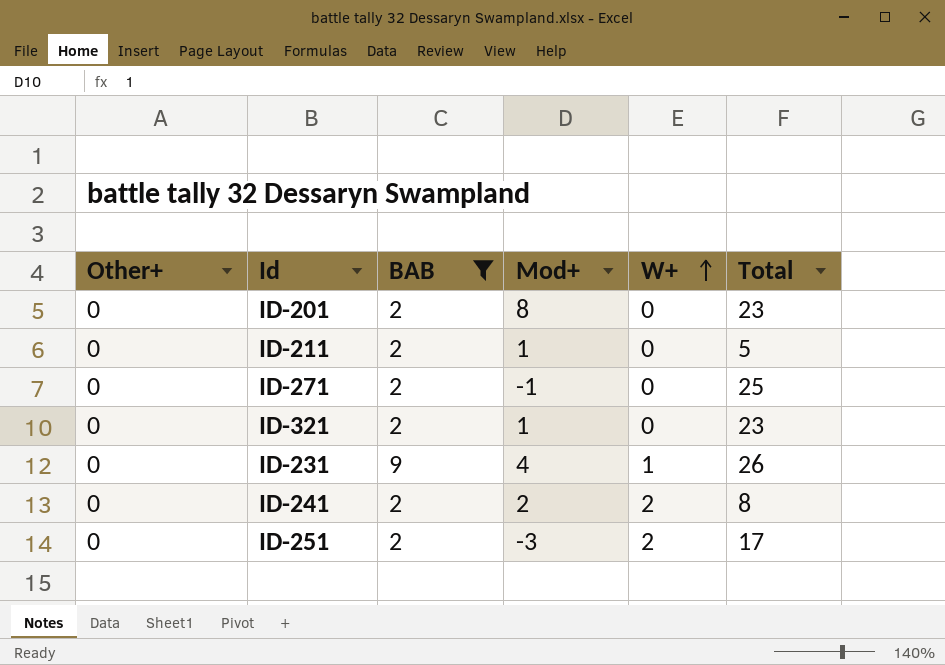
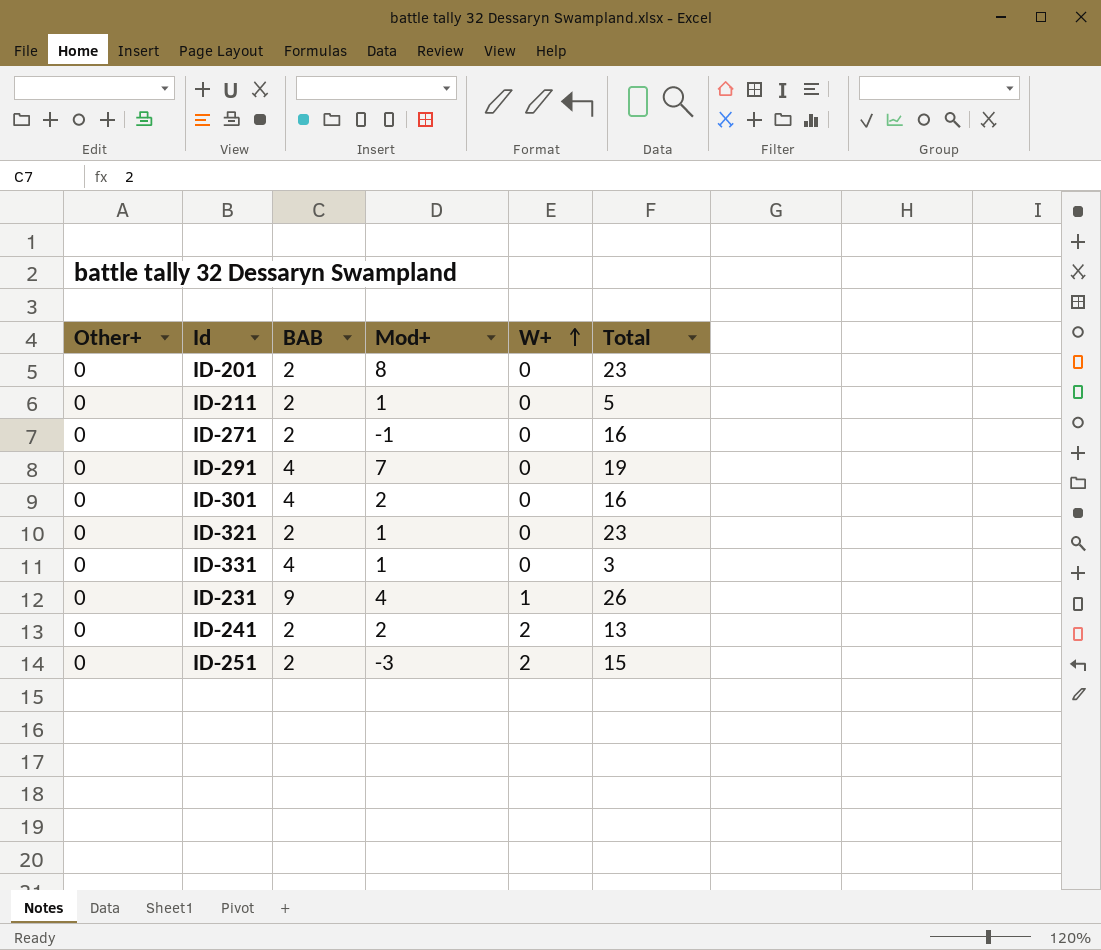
filter: BAB != 4 -> none
ID-271 | Total: 25 -> 16
ID-241 | Total: 8 -> 13
ID-251 | Total: 17 -> 15

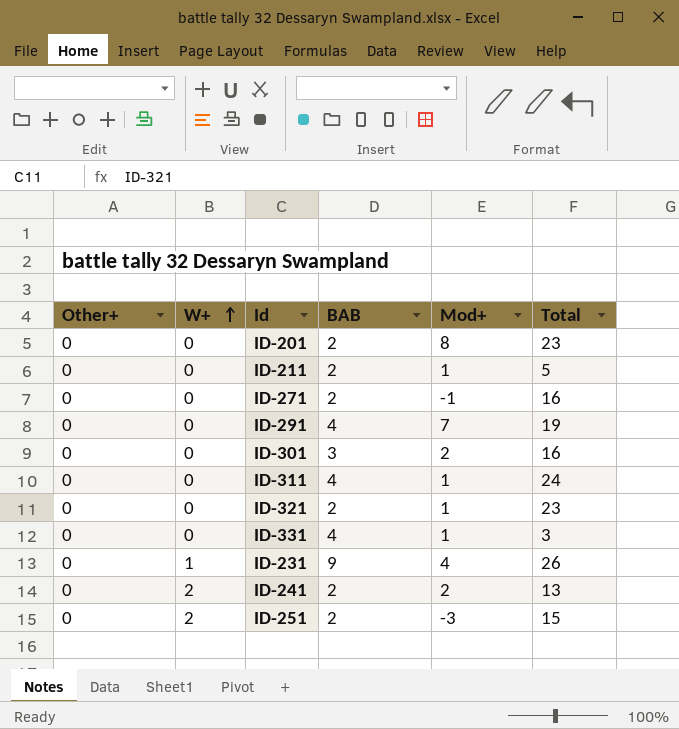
column W+ | position: 5 -> 2
ID-301 | BAB: 4 -> 3
row ID-311: none -> 0 | 0 | 4 | 1 | 24

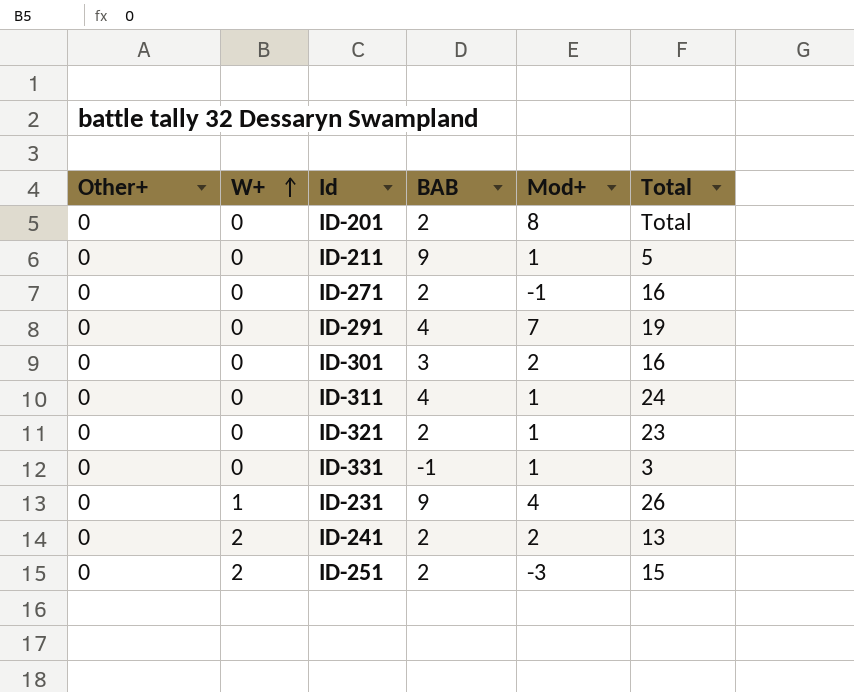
ID-201 | Total: 23 -> Total
ID-211 | BAB: 2 -> 9
ID-331 | BAB: 4 -> -1

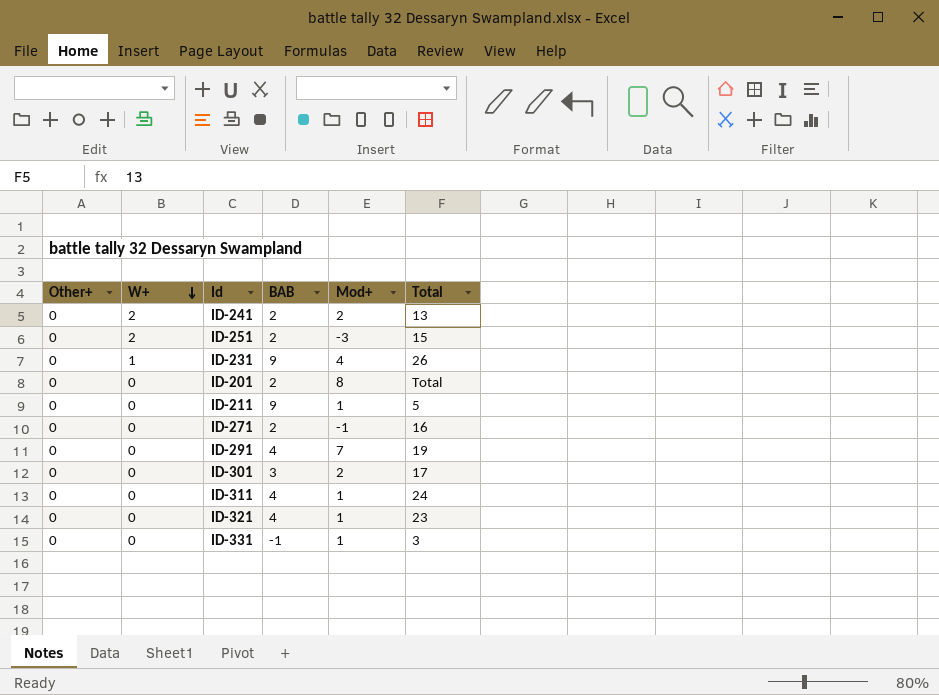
row order: W+ ascending -> W+ descending
ID-301 | Total: 16 -> 17
ID-321 | BAB: 2 -> 4

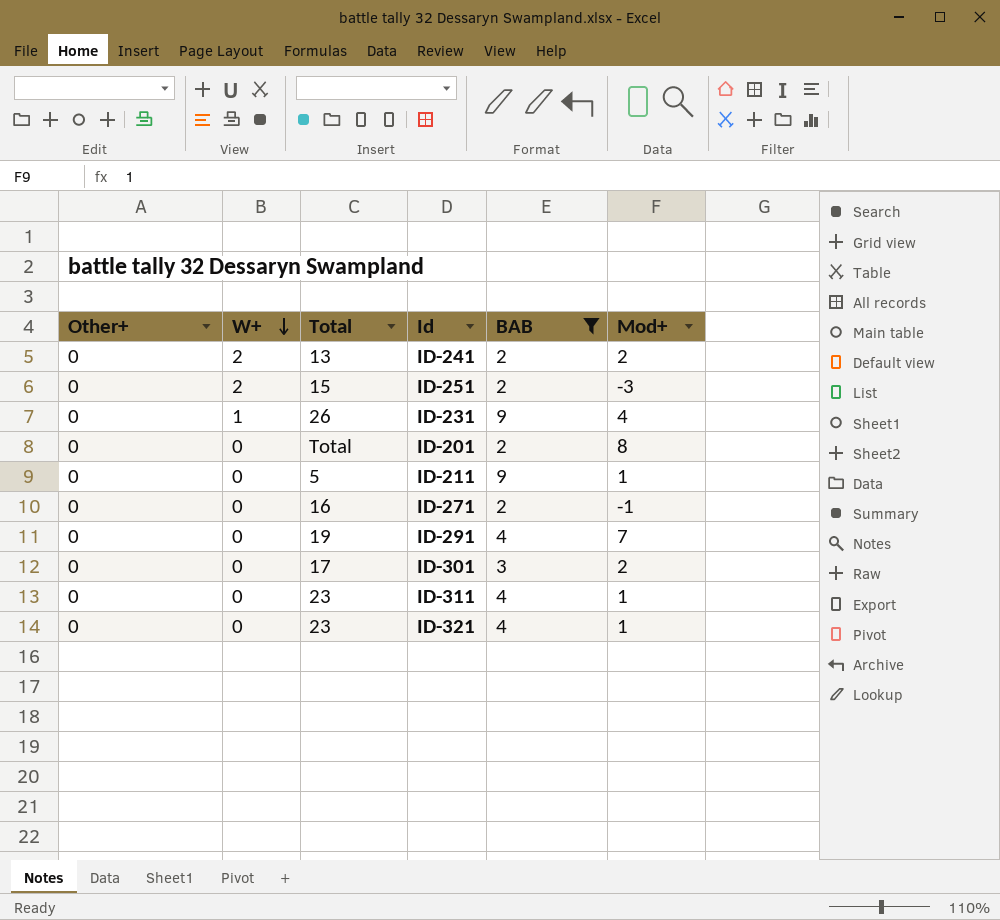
filter: none -> BAB != -1
column Total | position: 6 -> 3
ID-311 | Total: 24 -> 23

